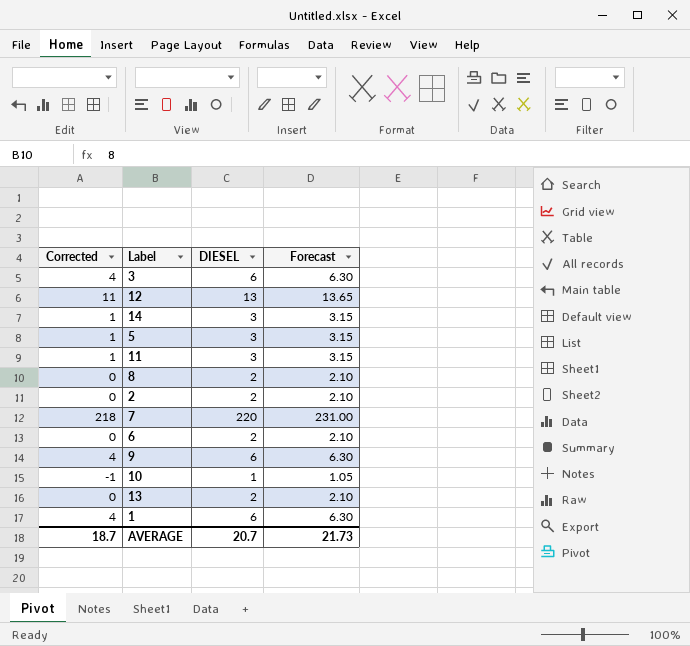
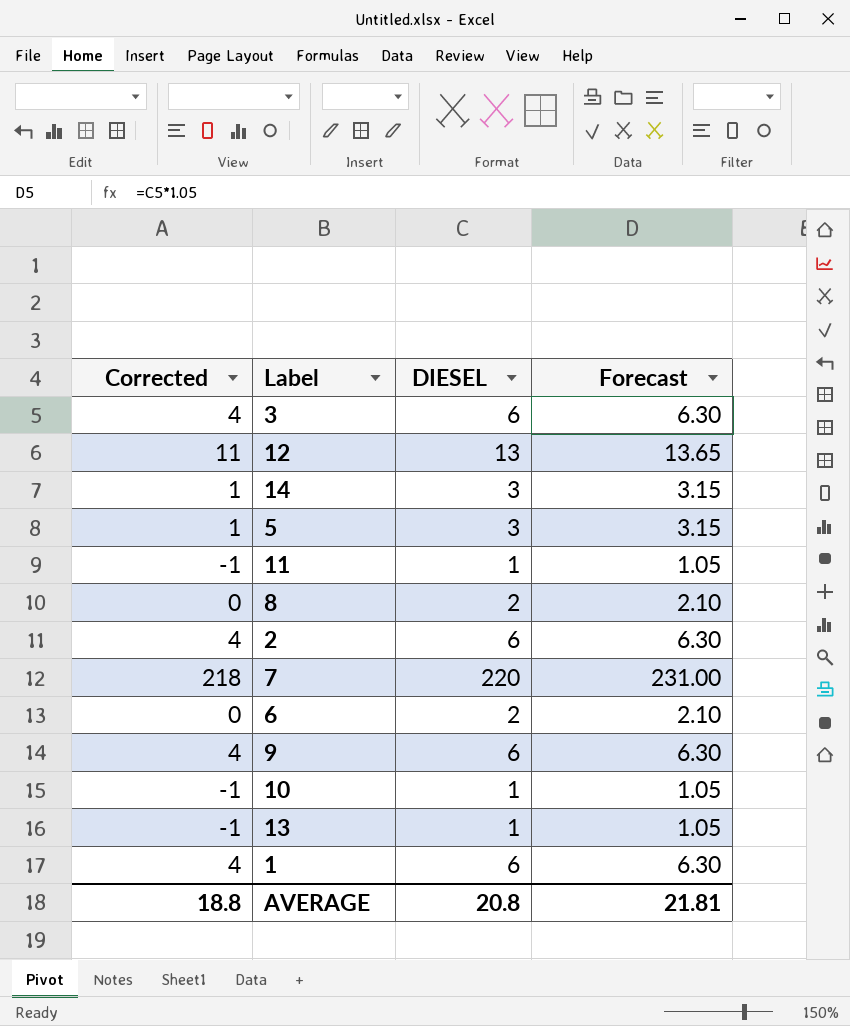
11 | Corrected: 1 -> -1
11 | DIESEL: 3 -> 1
11 | Forecast: 3.15 -> 1.05
2 | Corrected: 0 -> 4
2 | DIESEL: 2 -> 6
2 | Forecast: 2.10 -> 6.30
13 | Corrected: 0 -> -1
13 | DIESEL: 2 -> 1
13 | Forecast: 2.10 -> 1.05
AVERAGE | Corrected: 18.7 -> 18.8
AVERAGE | DIESEL: 20.7 -> 20.8
AVERAGE | Forecast: 21.73 -> 21.81

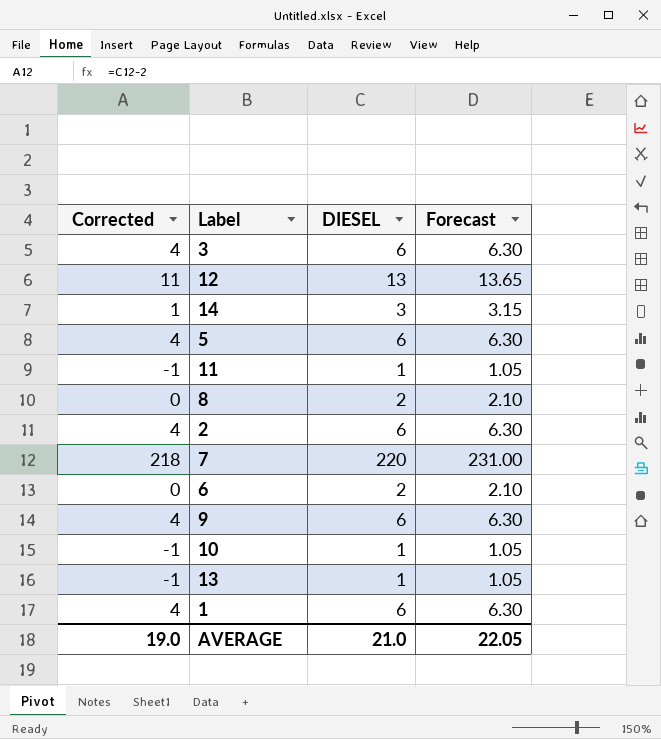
5 | Corrected: 1 -> 4
5 | DIESEL: 3 -> 6
5 | Forecast: 3.15 -> 6.30
AVERAGE | Corrected: 18.8 -> 19.0
AVERAGE | DIESEL: 20.8 -> 21.0
AVERAGE | Forecast: 21.81 -> 22.05

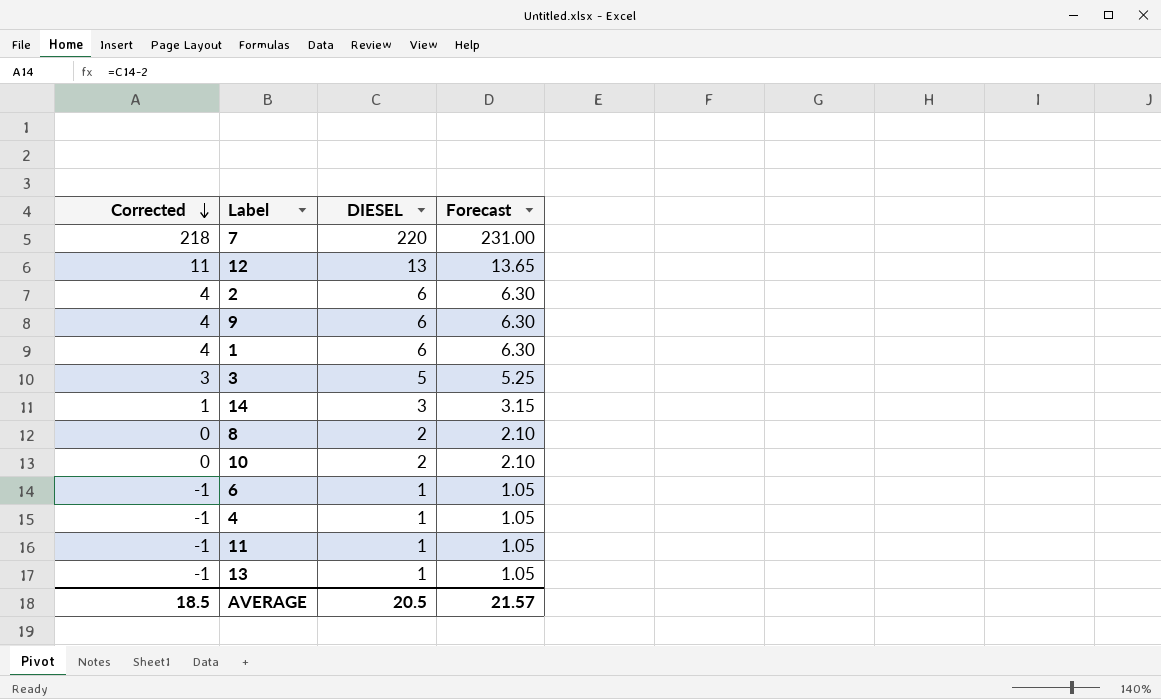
row order: none -> Corrected descending
row 5: 4 | 6 | 6.30 -> none
3 | Corrected: 4 -> 3
3 | DIESEL: 6 -> 5
3 | Forecast: 6.30 -> 5.25
10 | Corrected: -1 -> 0
10 | DIESEL: 1 -> 2
10 | Forecast: 1.05 -> 2.10
6 | Corrected: 0 -> -1
6 | DIESEL: 2 -> 1
6 | Forecast: 2.10 -> 1.05
row 4: none -> -1 | 1 | 1.05
AVERAGE | Corrected: 19.0 -> 18.5
AVERAGE | DIESEL: 21.0 -> 20.5
AVERAGE | Forecast: 22.05 -> 21.57

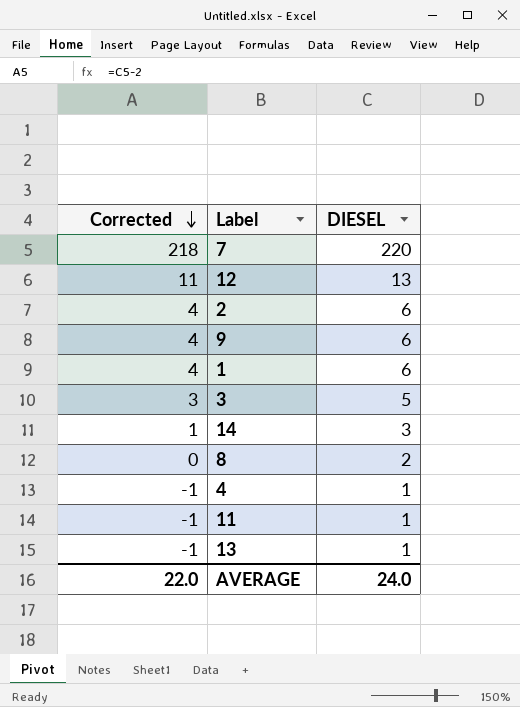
column Forecast | formula: [DIESEL] * 1.05 -> none
row 10: 0 | 2 | 2.10 -> none
row 6: -1 | 1 | 1.05 -> none
AVERAGE | Corrected: 18.5 -> 22.0
AVERAGE | DIESEL: 20.5 -> 24.0

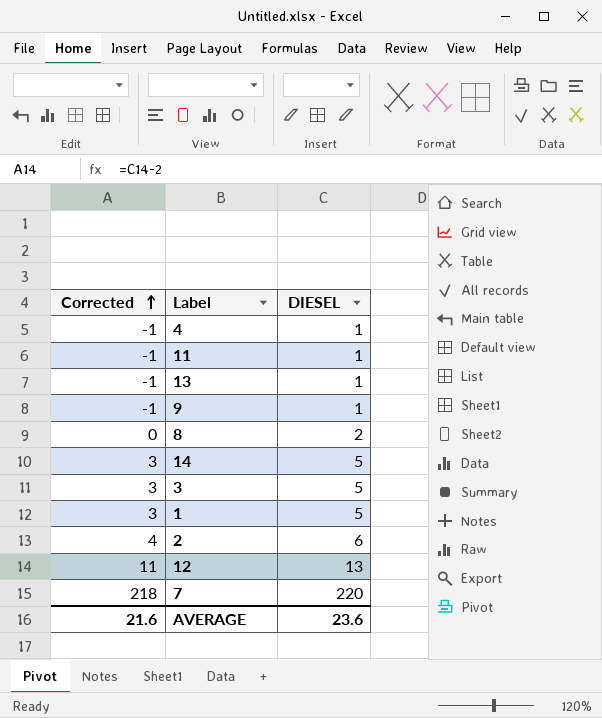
row order: Corrected descending -> Corrected ascending
9 | Corrected: 4 -> -1
9 | DIESEL: 6 -> 1
14 | Corrected: 1 -> 3
14 | DIESEL: 3 -> 5
1 | Corrected: 4 -> 3
1 | DIESEL: 6 -> 5
AVERAGE | Corrected: 22.0 -> 21.6
AVERAGE | DIESEL: 24.0 -> 23.6

